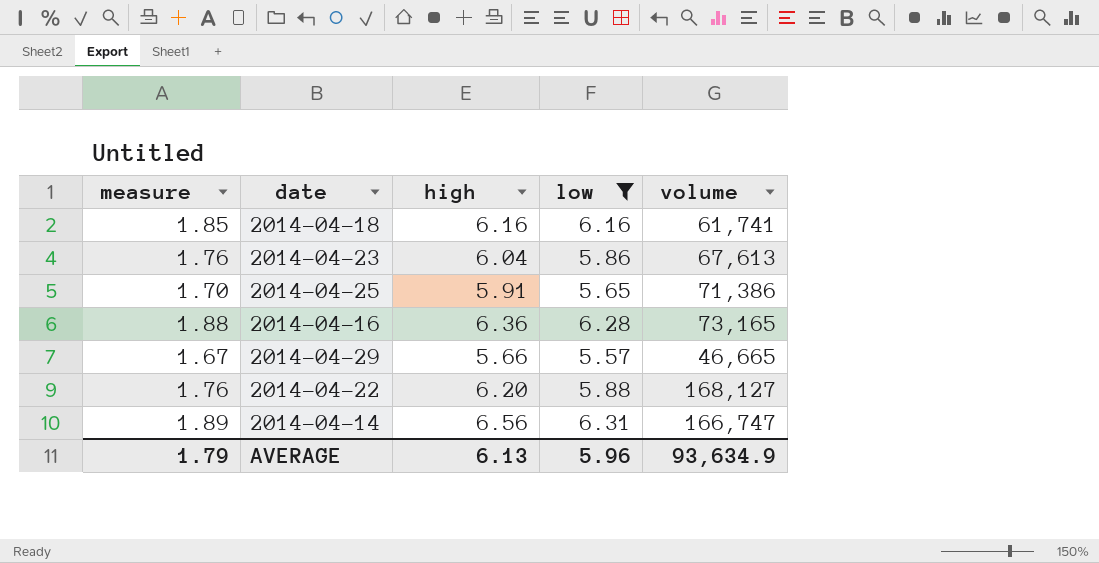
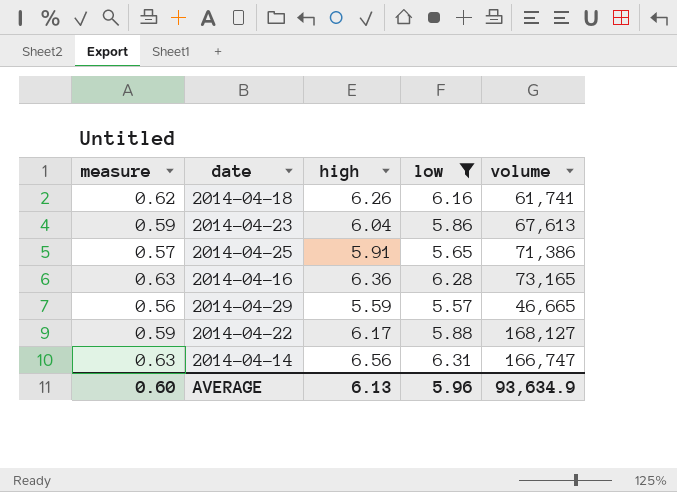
column measure | formula: [low] * 0.3 -> [low] * 0.1
2014-04-18 | high: 6.16 -> 6.26
2014-04-29 | high: 5.66 -> 5.59
2014-04-22 | high: 6.20 -> 6.17
AVERAGE | measure: 1.79 -> 0.60

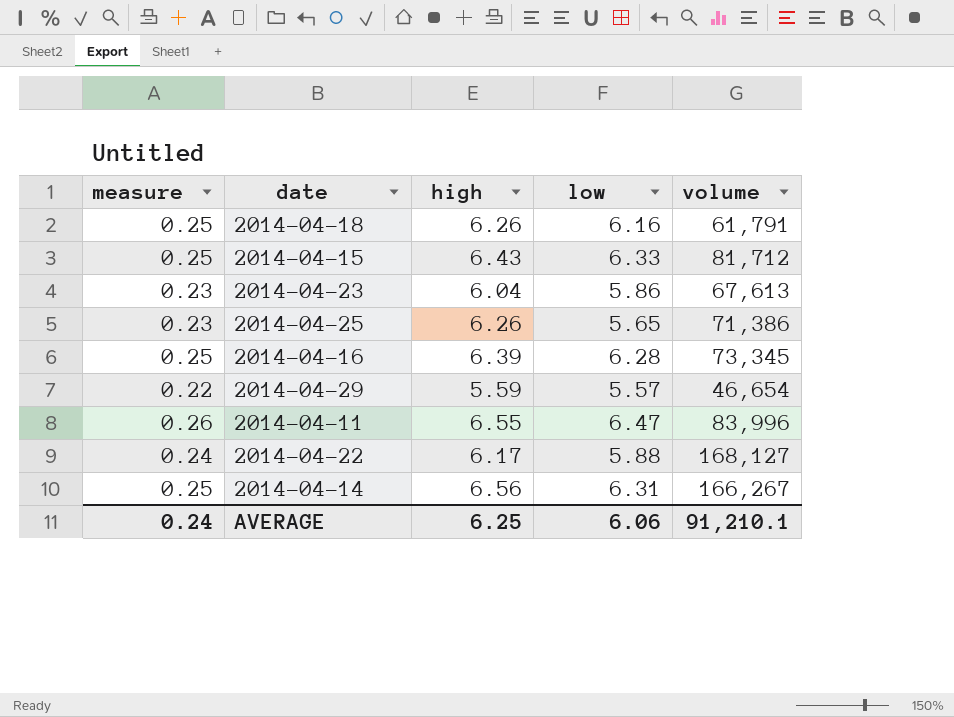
filter: low <= 6.31 -> none
column measure | formula: [low] * 0.1 -> [low] * 0.04
2014-04-18 | volume: 61,741 -> 61,791
2014-04-25 | high: 5.91 -> 6.26
2014-04-16 | high: 6.36 -> 6.39
2014-04-16 | volume: 73,165 -> 73,345
2014-04-29 | volume: 46,665 -> 46,654
2014-04-14 | volume: 166,747 -> 166,267
AVERAGE | measure: 0.60 -> 0.24
AVERAGE | high: 6.13 -> 6.25
AVERAGE | low: 5.96 -> 6.06
AVERAGE | volume: 93,634.9 -> 91,210.1

